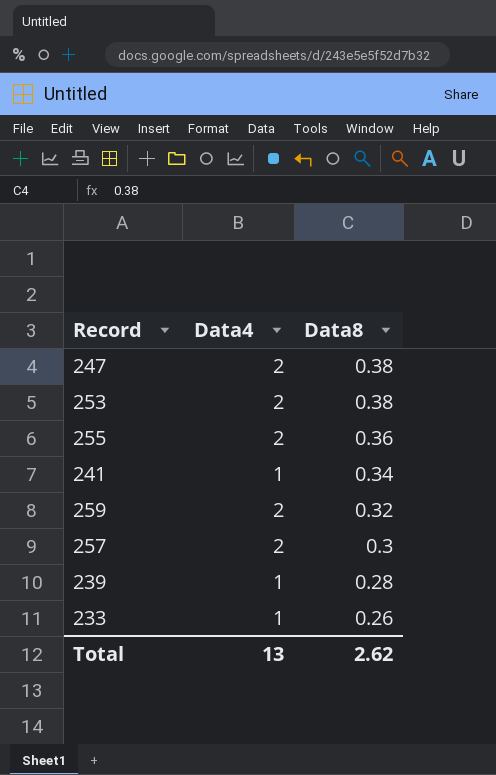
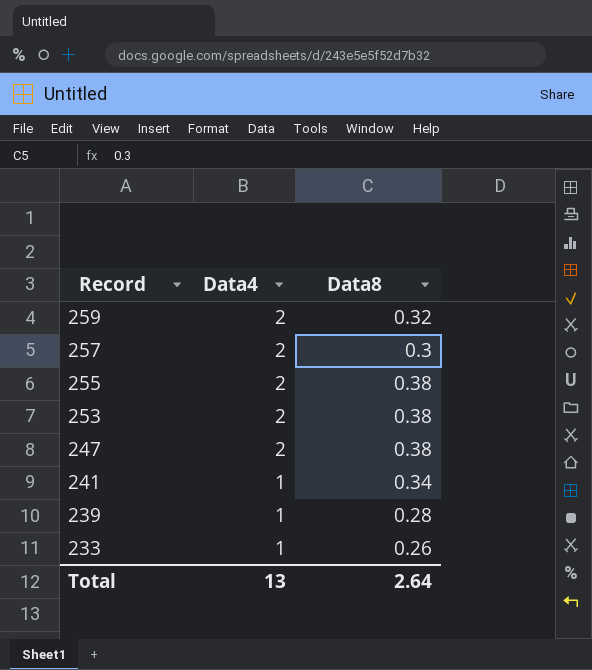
row order: Data8 descending -> Record descending
255 | Data8: 0.36 -> 0.38
Total | Data8: 2.62 -> 2.64

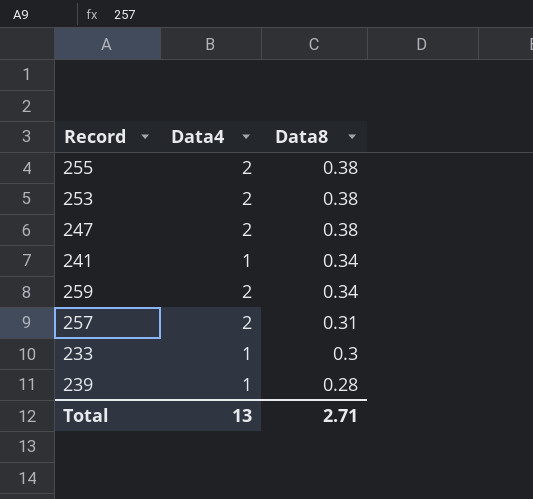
row order: Record descending -> Data8 descending
259 | Data8: 0.32 -> 0.34
257 | Data8: 0.3 -> 0.31
233 | Data8: 0.26 -> 0.3
Total | Data8: 2.64 -> 2.71

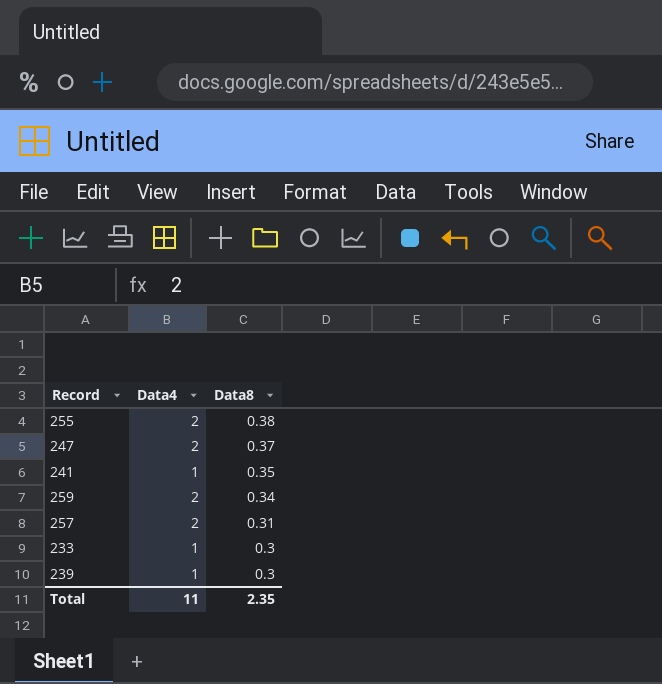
row 253: 2 | 0.38 -> none
247 | Data8: 0.38 -> 0.37
241 | Data8: 0.34 -> 0.35
239 | Data8: 0.28 -> 0.3
Total | Data4: 13 -> 11
Total | Data8: 2.71 -> 2.35

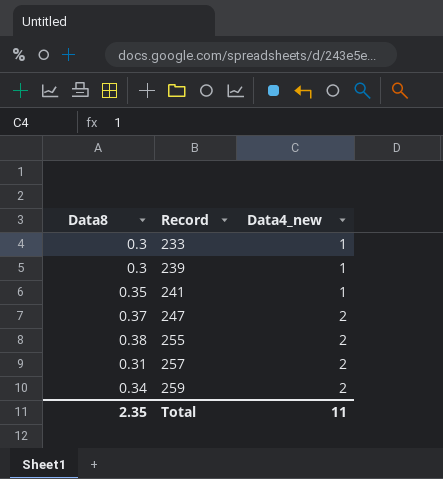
row order: Data8 descending -> Record ascending
column Data8 | position: 3 -> 1
column name: Data4 -> Data4_new

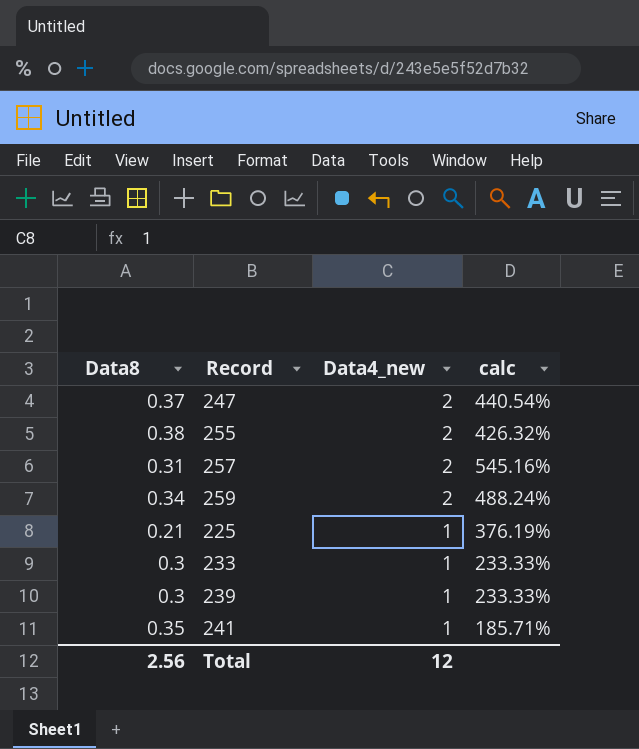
row order: Record ascending -> Data4_new descending
column calc | formula: none -> ([Data4_new] - [Data8]) / [Data8]
row 225: none -> 0.21 | 1 | 376.19%
Total | Data8: 2.35 -> 2.56
Total | Data4_new: 11 -> 12

